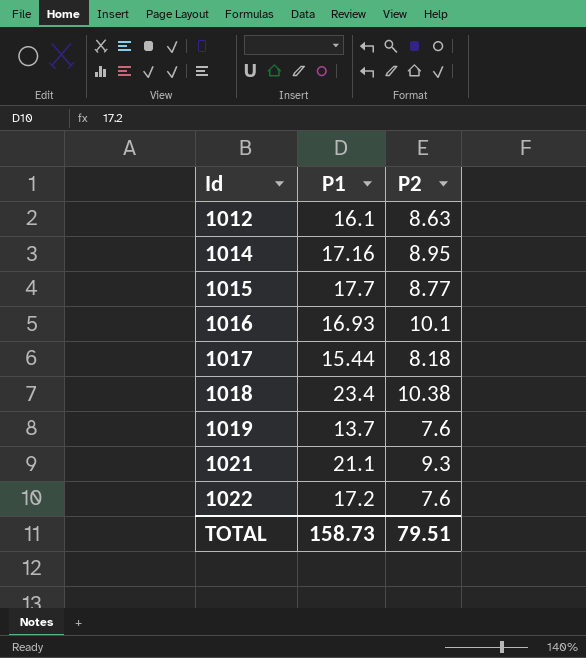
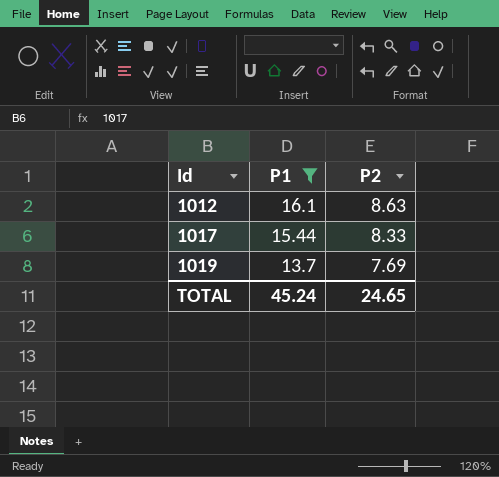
filter: none -> P1 <= 16.1
1017 | P2: 8.18 -> 8.33
1019 | P2: 7.6 -> 7.69
TOTAL | P1: 158.73 -> 45.24
TOTAL | P2: 79.51 -> 24.65

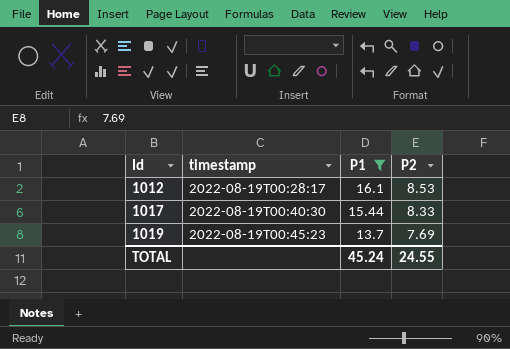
column timestamp | position: none -> 2
1012 | P2: 8.63 -> 8.53
TOTAL | P2: 24.65 -> 24.55

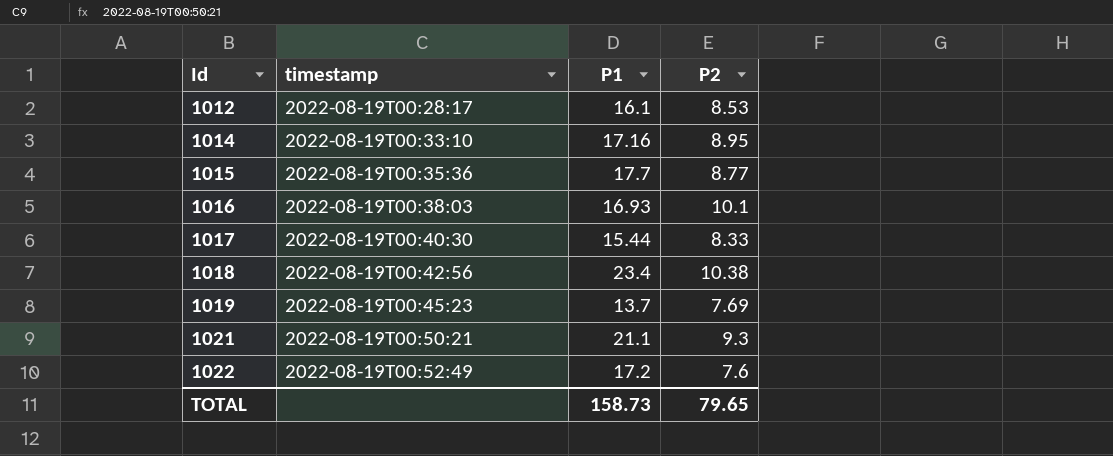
filter: P1 <= 16.1 -> none
TOTAL | P1: 45.24 -> 158.73
TOTAL | P2: 24.55 -> 79.65

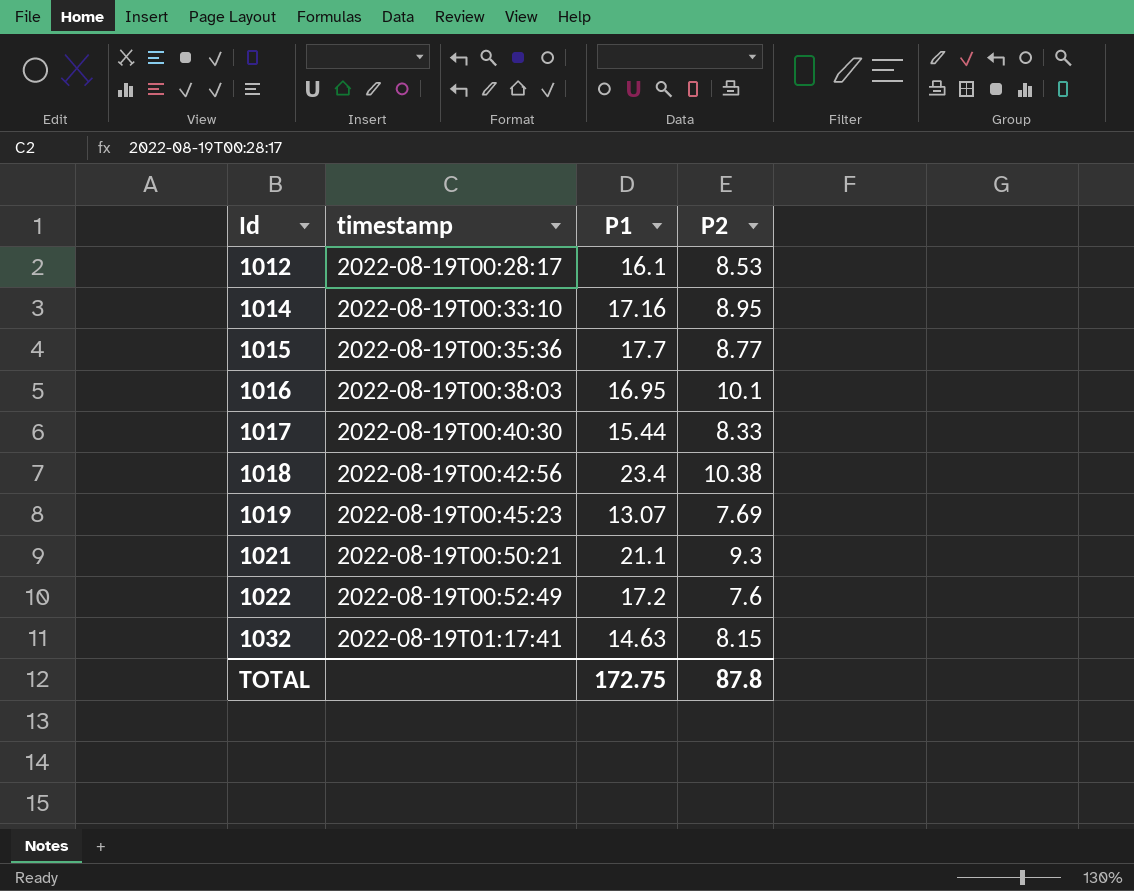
1016 | P1: 16.93 -> 16.95
1019 | P1: 13.7 -> 13.07
row 1032: none -> 2022-08-19T01:17:41 | 14.63 | 8.15
TOTAL | P1: 158.73 -> 172.75
TOTAL | P2: 79.65 -> 87.8

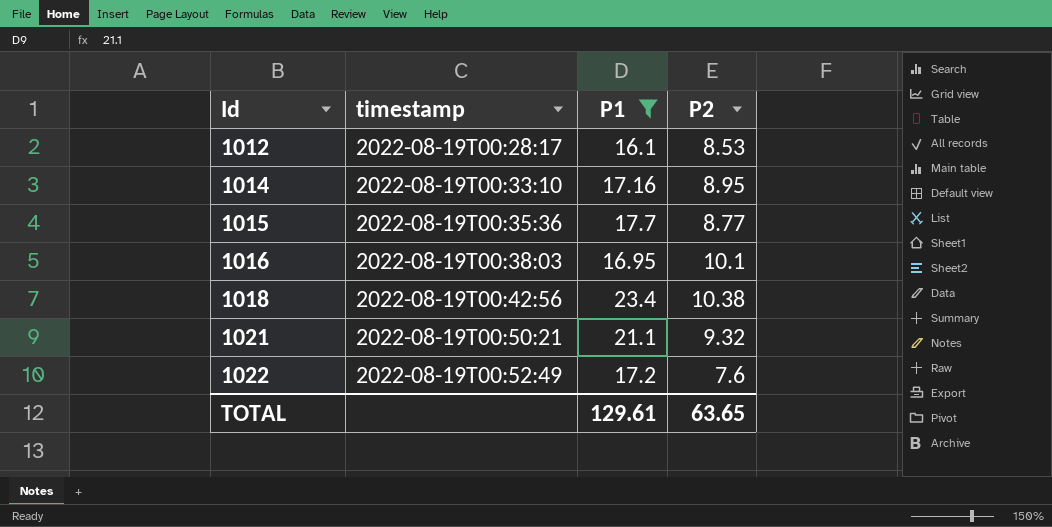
filter: none -> P1 >= 16.1
1021 | P2: 9.3 -> 9.32
TOTAL | P1: 172.75 -> 129.61
TOTAL | P2: 87.8 -> 63.65

